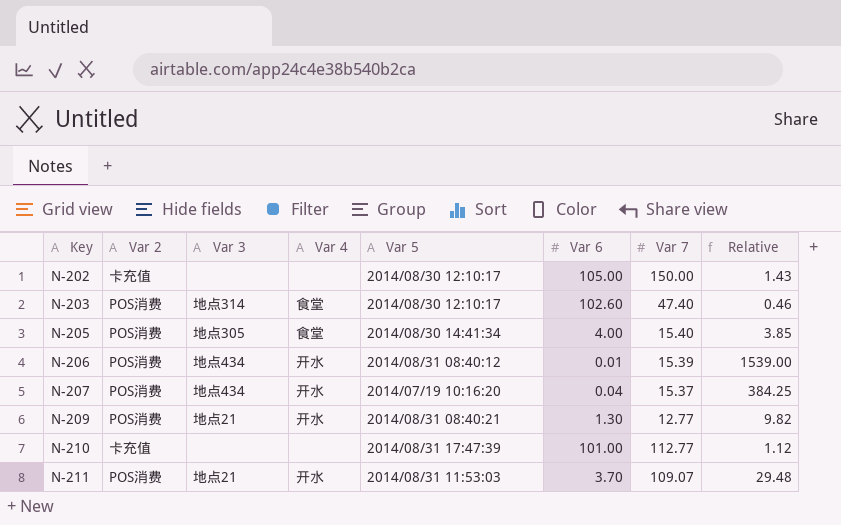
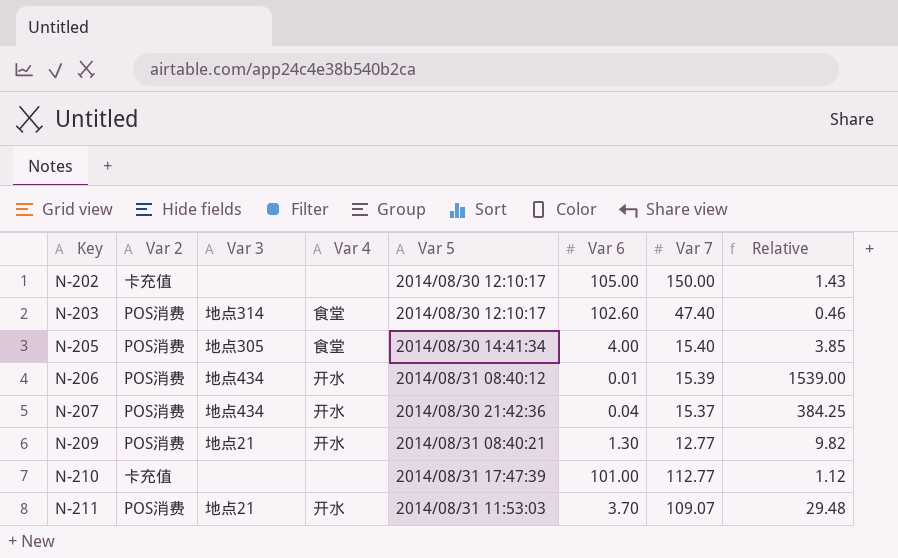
N-207 | Var 5: 2014/07/19 10:16:20 -> 2014/08/30 21:42:36

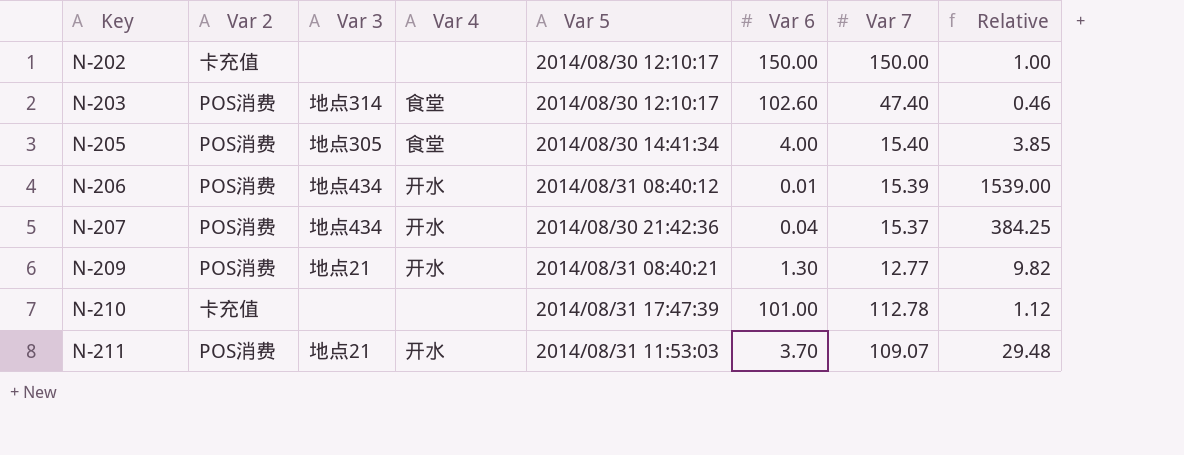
N-202 | Var 6: 105.00 -> 150.00
N-202 | Relative: 1.43 -> 1.00
N-210 | Var 7: 112.77 -> 112.78

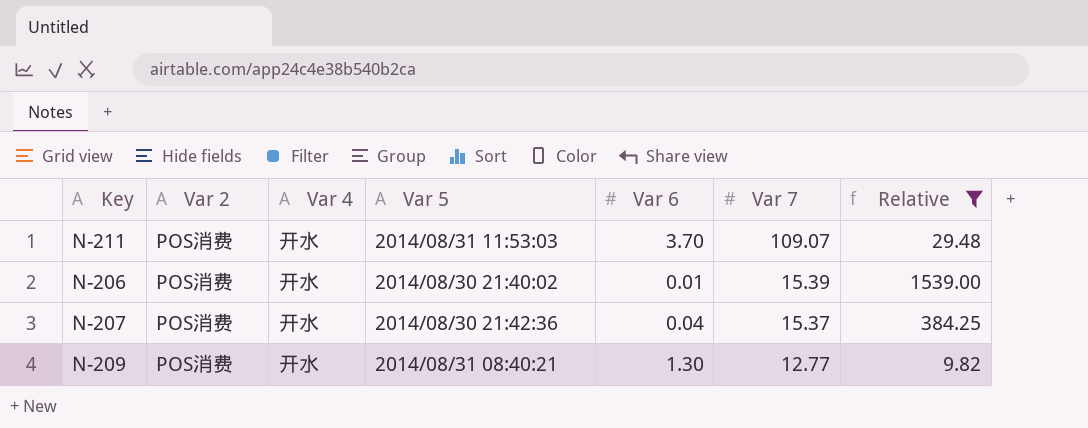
filter: none -> Relative >= 9.82
row order: Key ascending -> Var 7 descending
column Var 3 | position: 3 -> none
N-206 | Var 5: 2014/08/31 08:40:12 -> 2014/08/30 21:40:02

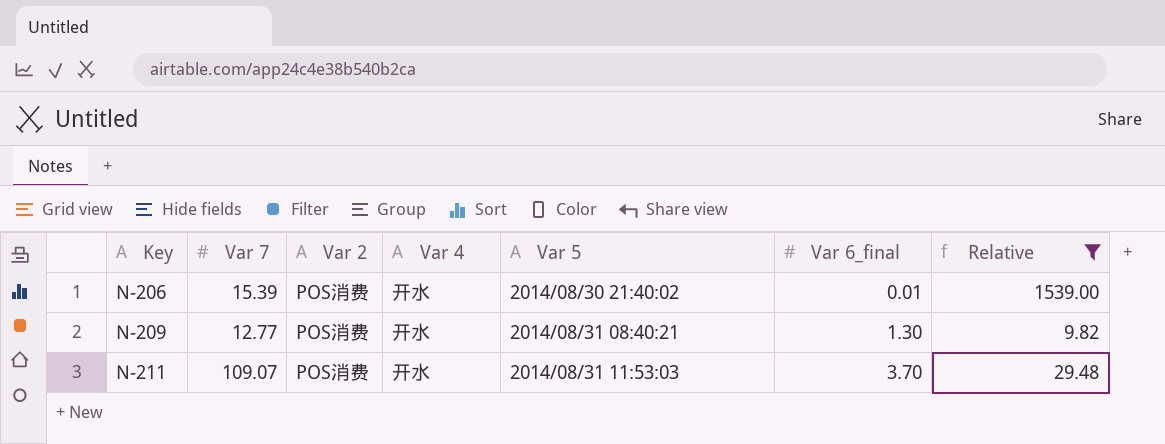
row order: Var 7 descending -> Key ascending
column Var 7 | position: 6 -> 2
column name: Var 6 -> Var 6_final
row N-207: POS消费 | 开水 | 2014/08/30 21:42:36 | 0.04 | 15.37 | 384.25 -> none

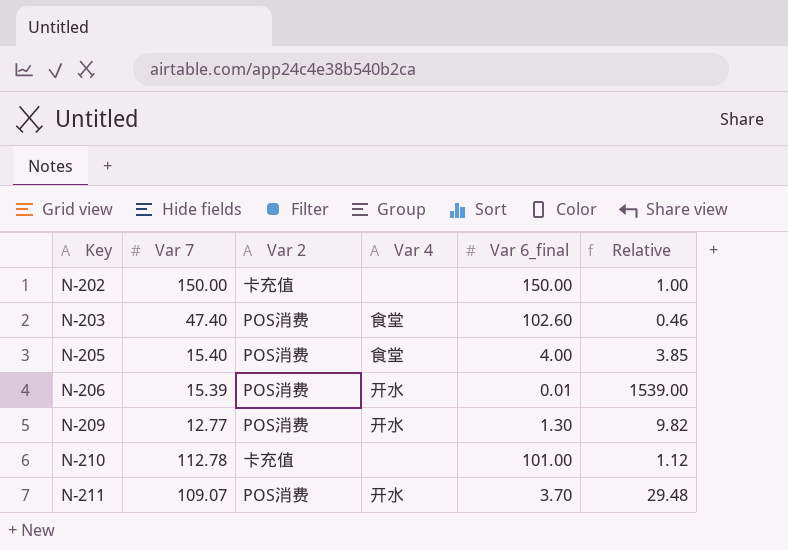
filter: Relative >= 9.82 -> none
column Var 5 | position: 5 -> none

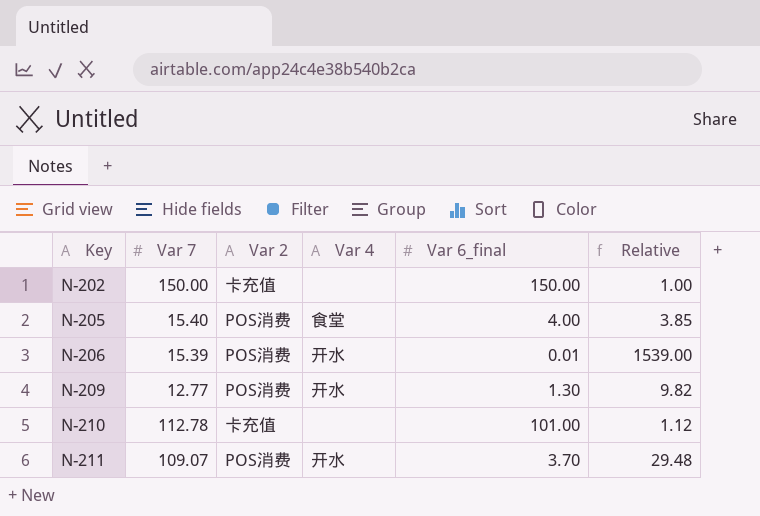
row N-203: 47.40 | POS消费 | 食堂 | 102.60 | 0.46 -> none

